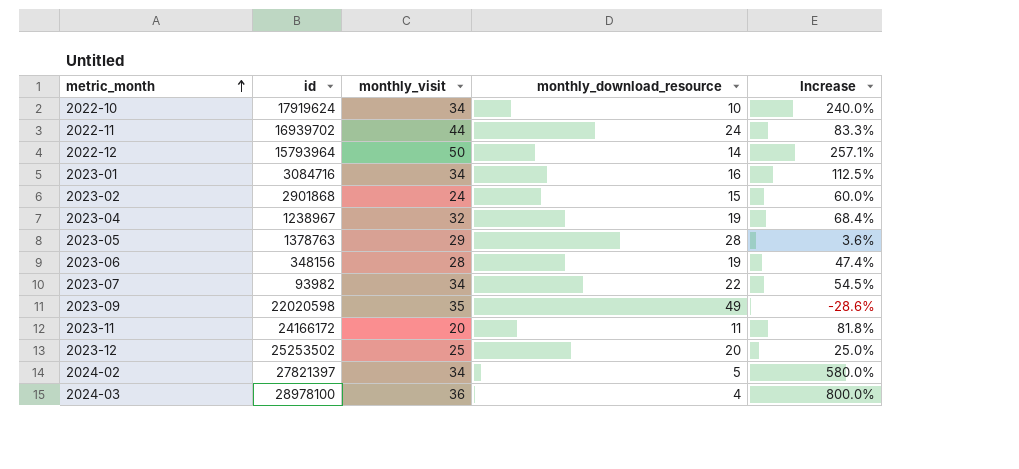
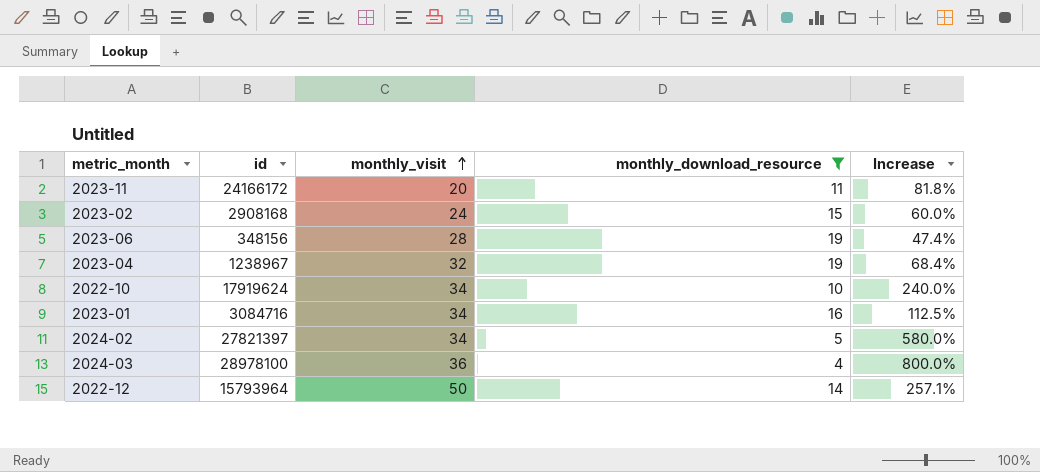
filter: none -> monthly_download_resource <= 19
row order: metric_month ascending -> monthly_visit ascending
2023-02 | id: 2901868 -> 2908168

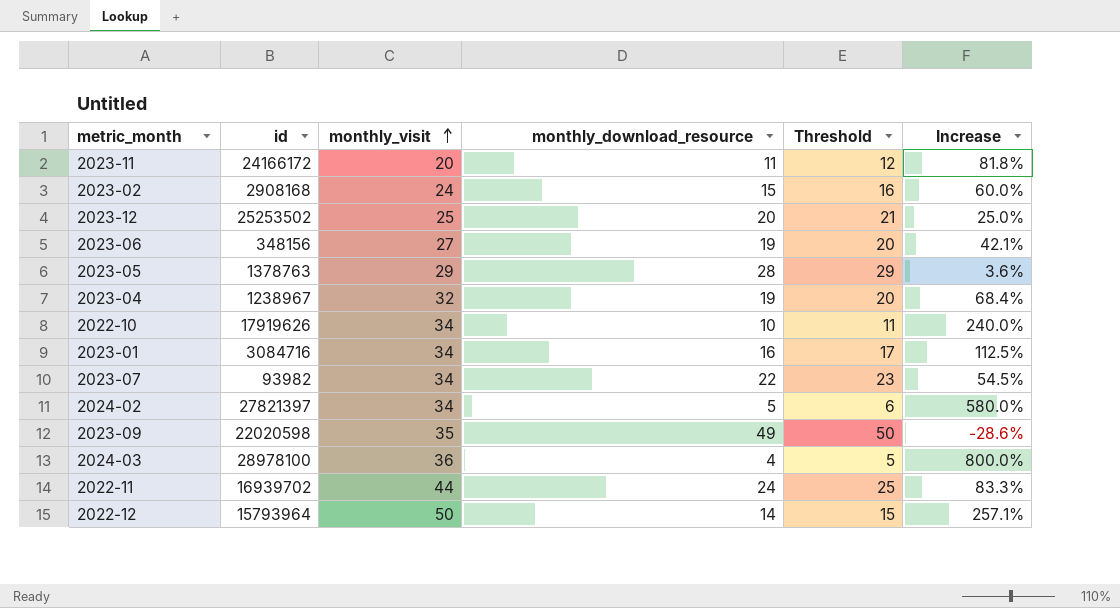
filter: monthly_download_resource <= 19 -> none
column Threshold | formula: none -> [monthly_download_resource] + 1
2023-06 | monthly_visit: 28 -> 27
2023-06 | Increase: 47.4% -> 42.1%
2022-10 | id: 17919624 -> 17919626

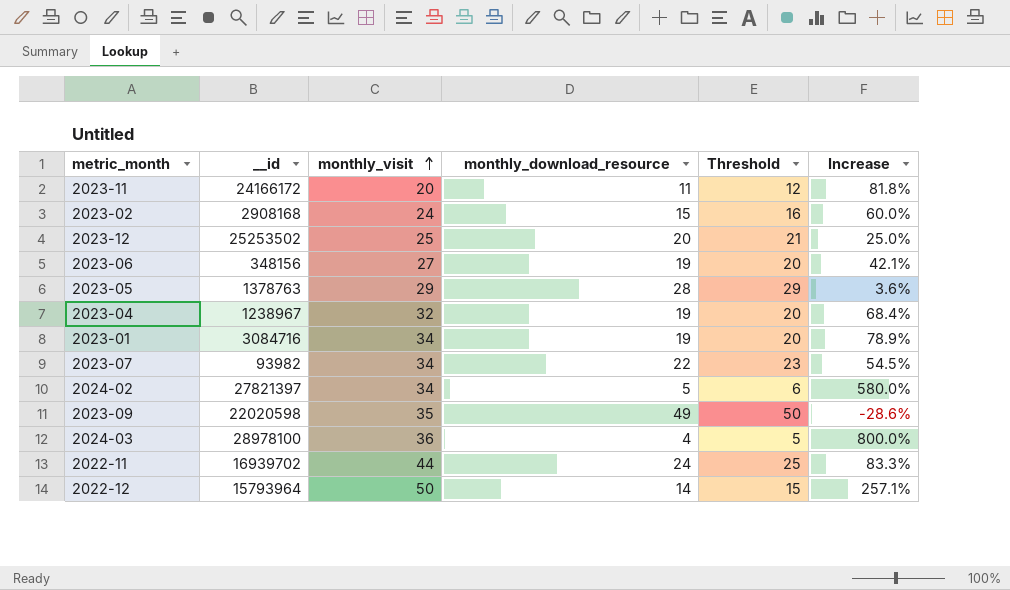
column name: id -> __id
row 2022-10: 17919626 | 34 | 10 | 11 | 240.0% -> none
2023-01 | monthly_download_resource: 16 -> 19
2023-01 | Threshold: 17 -> 20
2023-01 | Increase: 112.5% -> 78.9%

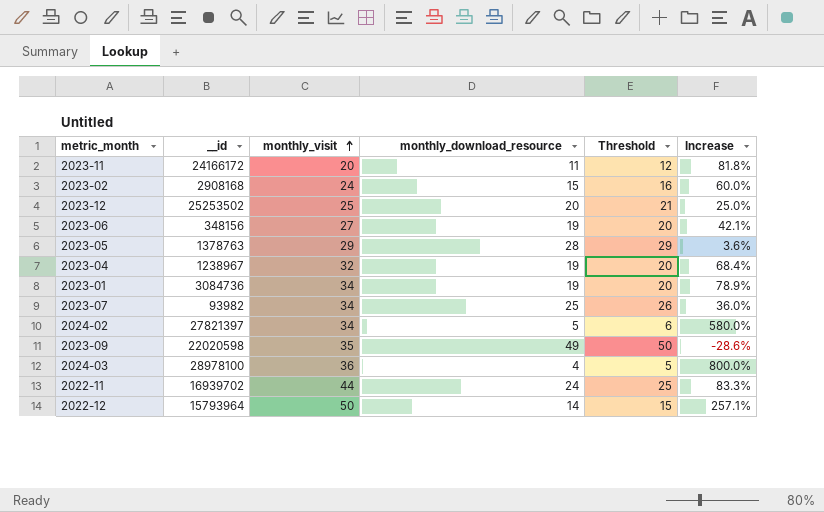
2023-01 | __id: 3084716 -> 3084736
2023-07 | monthly_download_resource: 22 -> 25
2023-07 | Threshold: 23 -> 26
2023-07 | Increase: 54.5% -> 36.0%

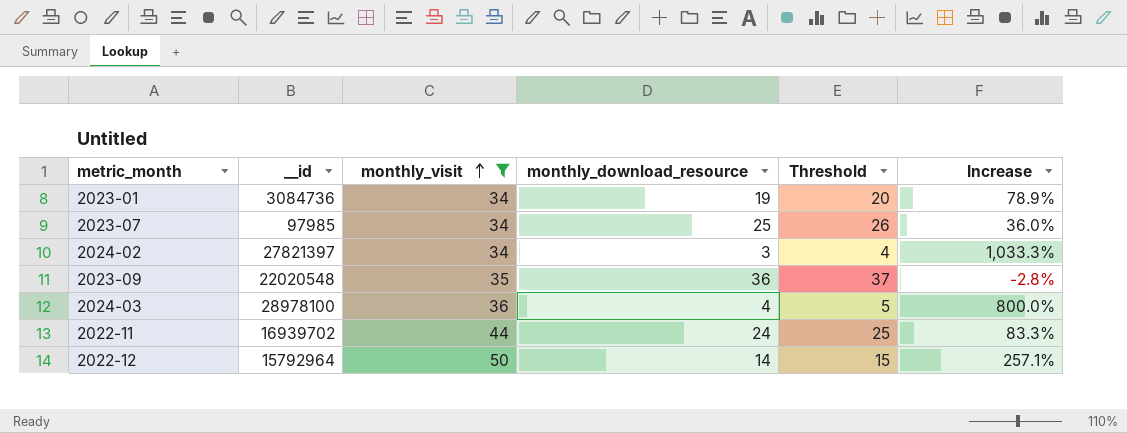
filter: none -> monthly_visit >= 34
2023-07 | __id: 93982 -> 97985
2024-02 | monthly_download_resource: 5 -> 3
2024-02 | Threshold: 6 -> 4
2024-02 | Increase: 580.0% -> 1,033.3%
2023-09 | __id: 22020598 -> 22020548
2023-09 | monthly_download_resource: 49 -> 36
2023-09 | Threshold: 50 -> 37
2023-09 | Increase: -28.6% -> -2.8%
2022-12 | __id: 15793964 -> 15792964

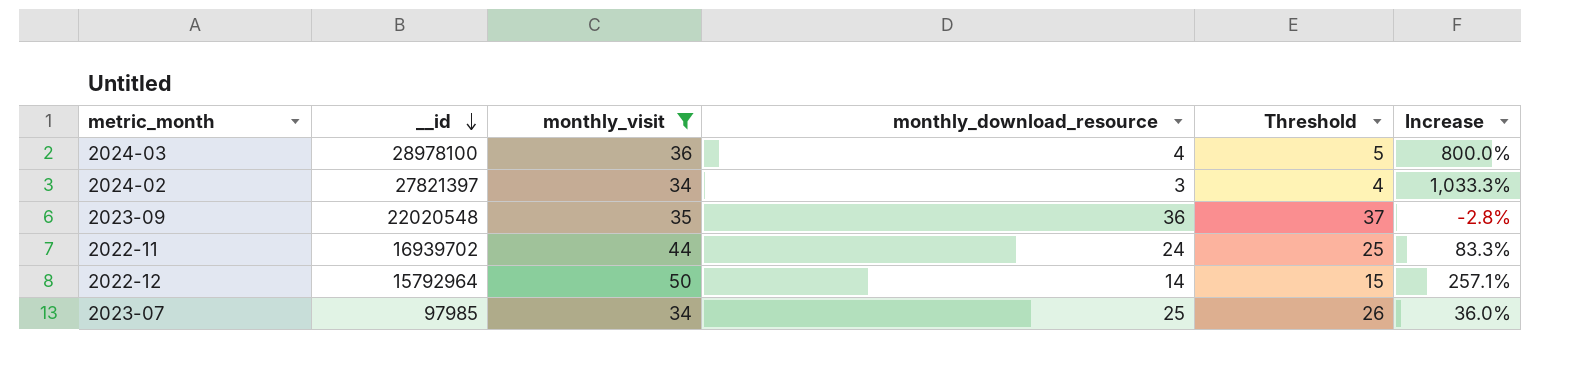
row order: monthly_visit ascending -> __id descending
row 2023-01: 3084736 | 34 | 19 | 20 | 78.9% -> none

